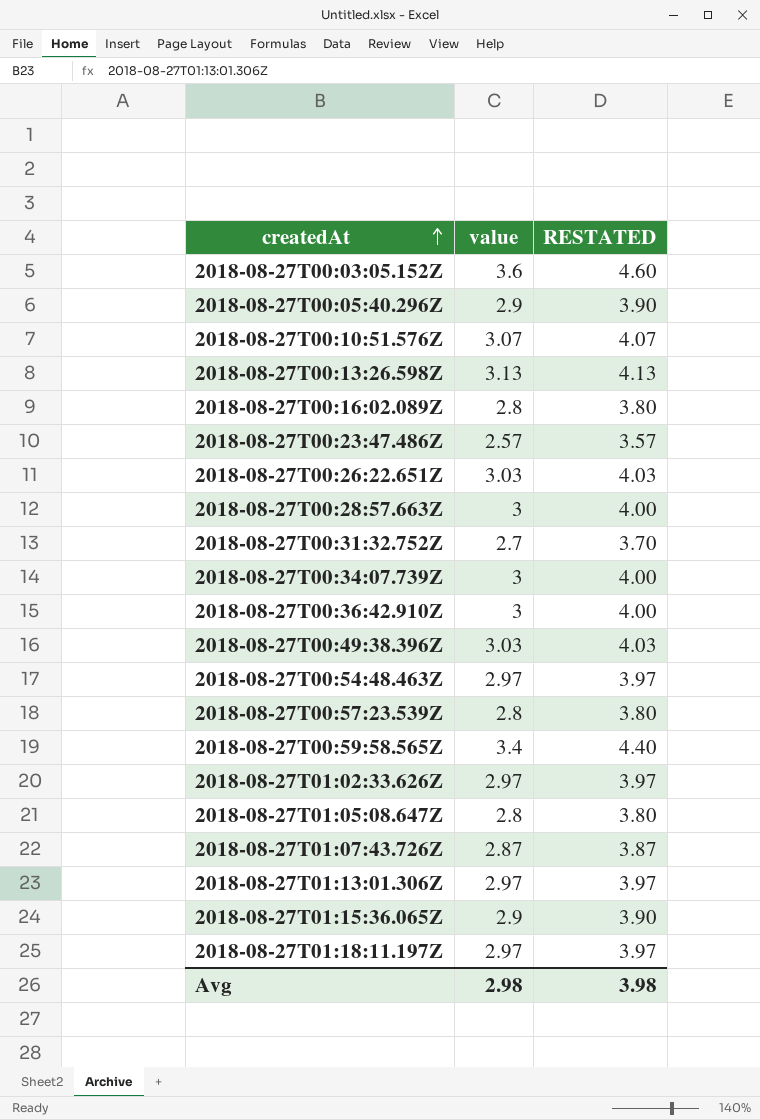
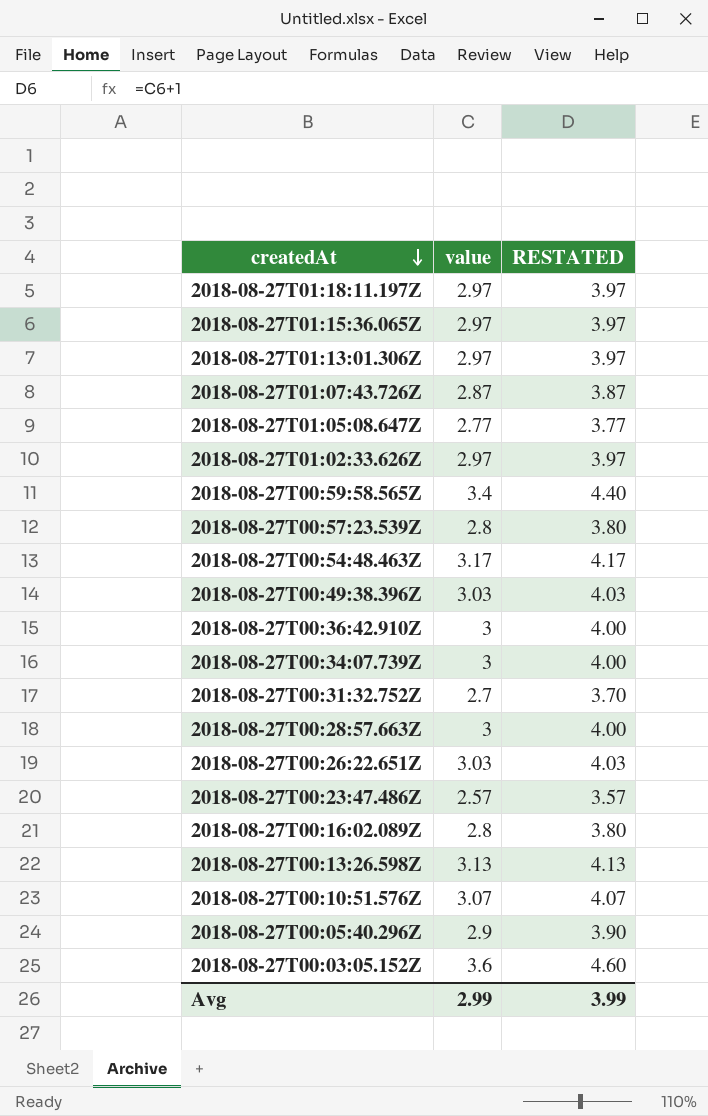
row order: createdAt ascending -> createdAt descending
2018-08-27T01:15:36.065Z | value: 2.9 -> 2.97
2018-08-27T01:15:36.065Z | RESTATED: 3.90 -> 3.97
2018-08-27T01:05:08.647Z | value: 2.8 -> 2.77
2018-08-27T01:05:08.647Z | RESTATED: 3.80 -> 3.77
2018-08-27T00:54:48.463Z | value: 2.97 -> 3.17
2018-08-27T00:54:48.463Z | RESTATED: 3.97 -> 4.17
Avg | value: 2.98 -> 2.99
Avg | RESTATED: 3.98 -> 3.99

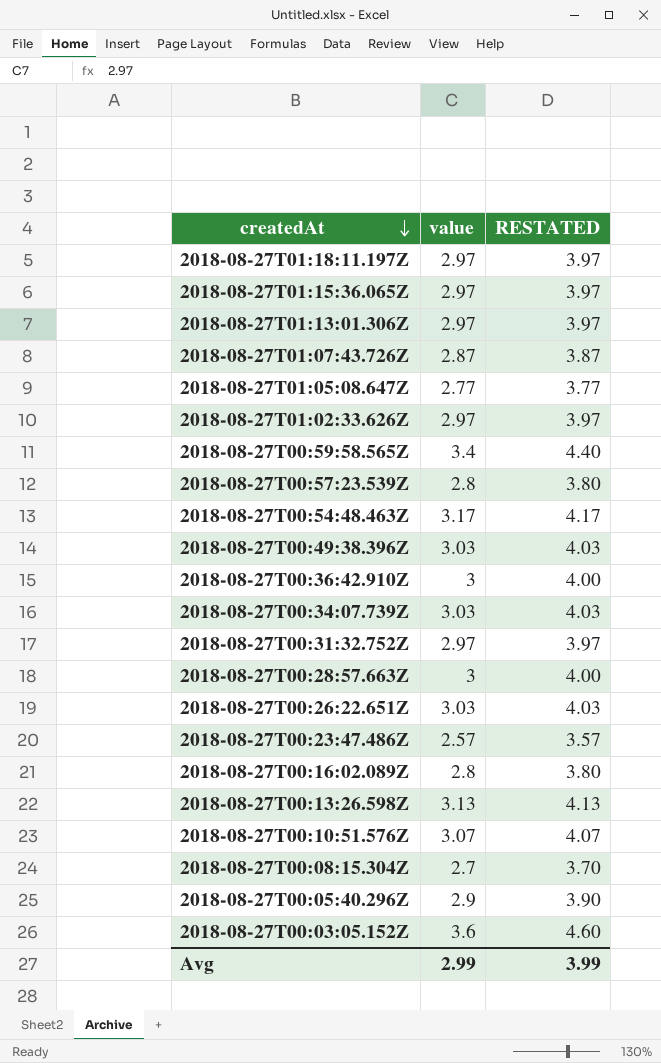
2018-08-27T00:34:07.739Z | value: 3 -> 3.03
2018-08-27T00:34:07.739Z | RESTATED: 4.00 -> 4.03
2018-08-27T00:31:32.752Z | value: 2.7 -> 2.97
2018-08-27T00:31:32.752Z | RESTATED: 3.70 -> 3.97
row 2018-08-27T00:08:15.304Z: none -> 2.7 | 3.70

